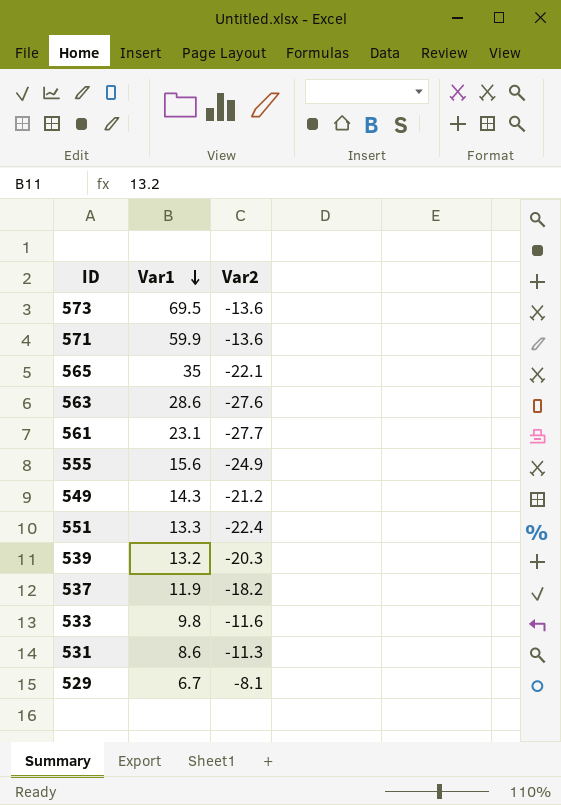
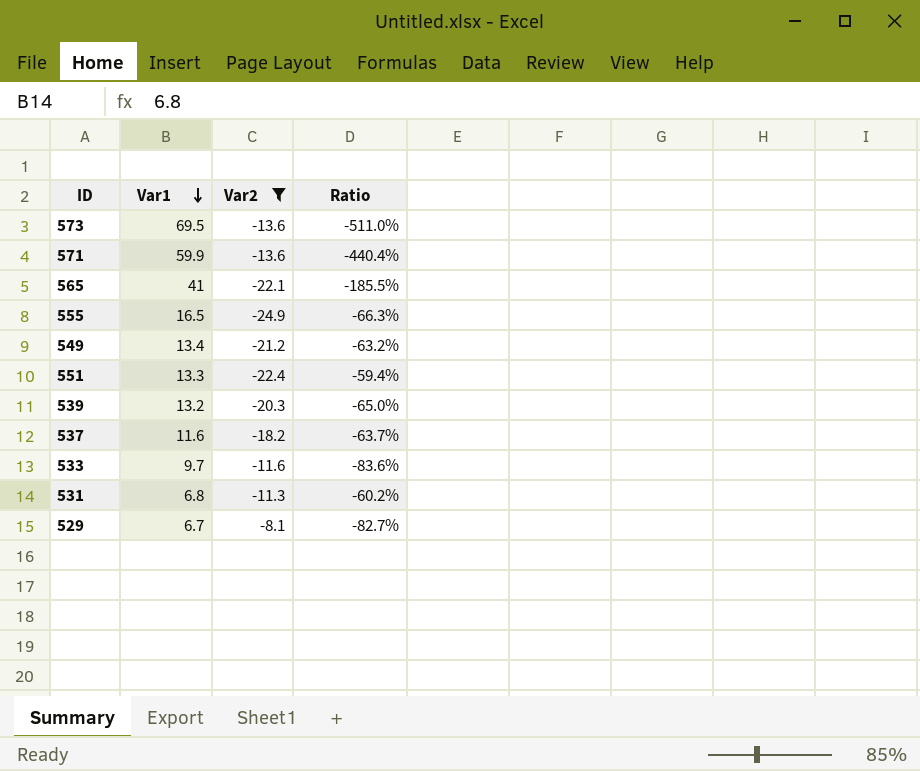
filter: none -> Var2 >= -24.9
column Ratio | formula: none -> [Var1] / [Var2]
565 | Var1: 35 -> 41
555 | Var1: 15.6 -> 16.5
549 | Var1: 14.3 -> 13.4
537 | Var1: 11.9 -> 11.6
533 | Var1: 9.8 -> 9.7
531 | Var1: 8.6 -> 6.8

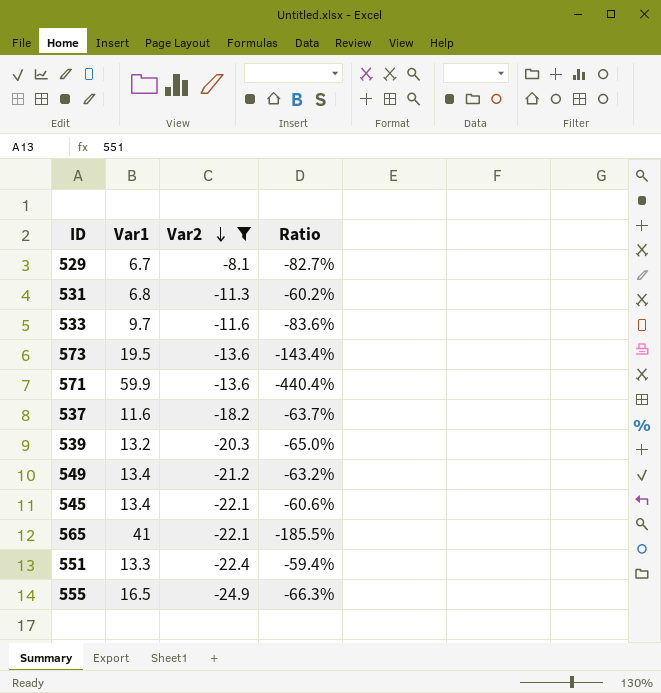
row order: Var1 descending -> Var2 descending
573 | Var1: 69.5 -> 19.5
573 | Ratio: -511.0% -> -143.4%
row 545: none -> 13.4 | -22.1 | -60.6%

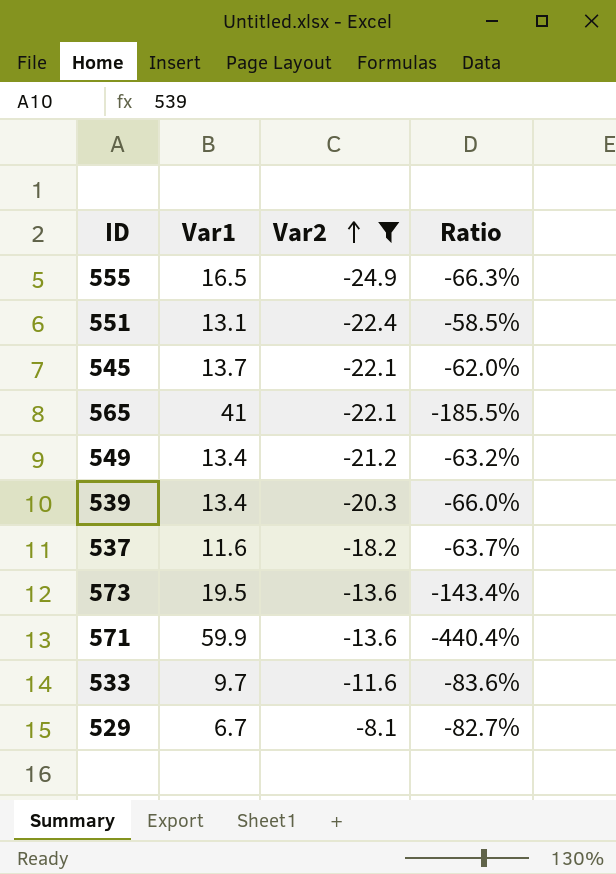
row order: Var2 descending -> Var2 ascending
row 531: 6.8 | -11.3 | -60.2% -> none
551 | Var1: 13.3 -> 13.1
551 | Ratio: -59.4% -> -58.5%
545 | Var1: 13.4 -> 13.7
545 | Ratio: -60.6% -> -62.0%
539 | Var1: 13.2 -> 13.4
539 | Ratio: -65.0% -> -66.0%

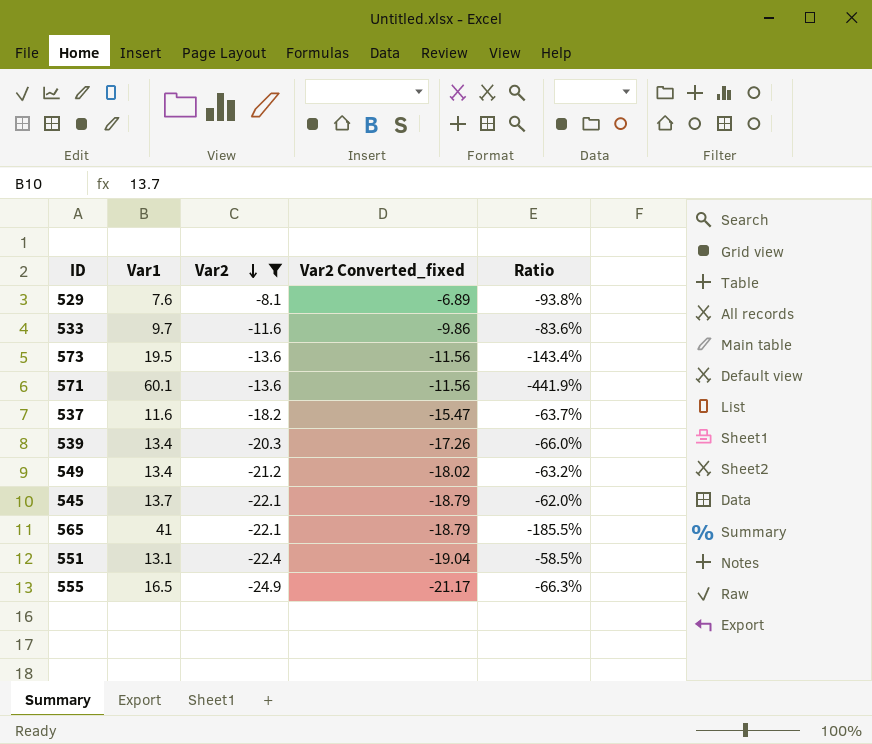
row order: Var2 ascending -> Var2 descending
column Var2 Converted_fixed | formula: none -> [Var2] * 0.85
529 | Var1: 6.7 -> 7.6
529 | Ratio: -82.7% -> -93.8%
571 | Var1: 59.9 -> 60.1
571 | Ratio: -440.4% -> -441.9%

